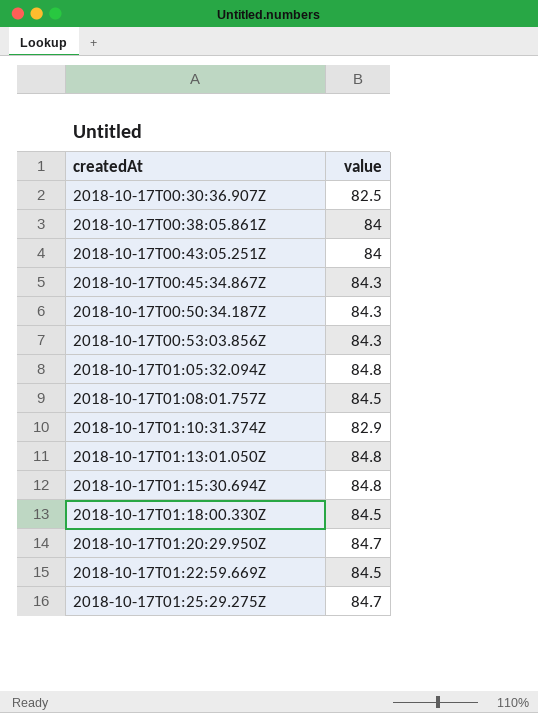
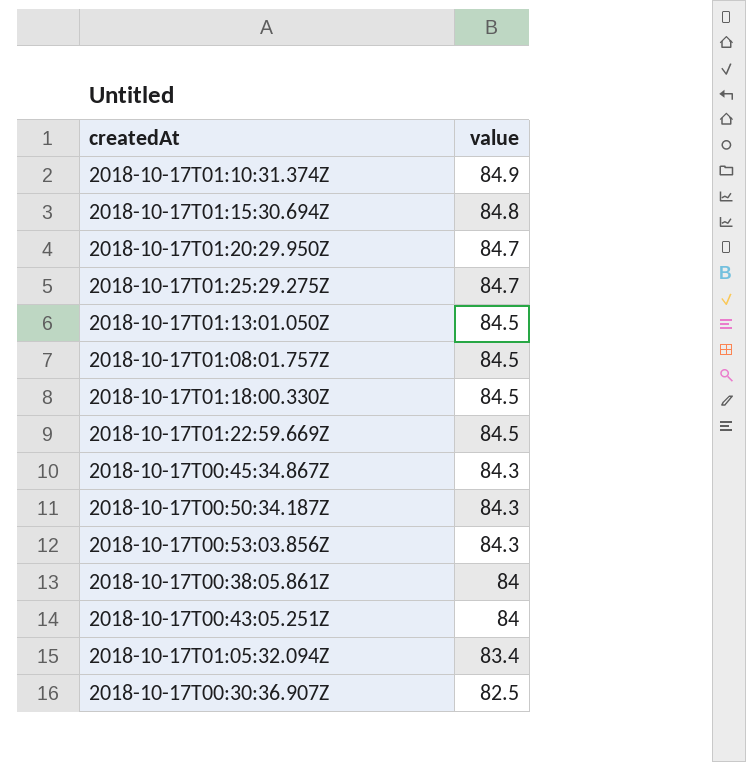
row order: createdAt ascending -> value descending
2018-10-17T01:10:31.374Z | value: 82.9 -> 84.9
2018-10-17T01:13:01.050Z | value: 84.8 -> 84.5
2018-10-17T01:05:32.094Z | value: 84.8 -> 83.4

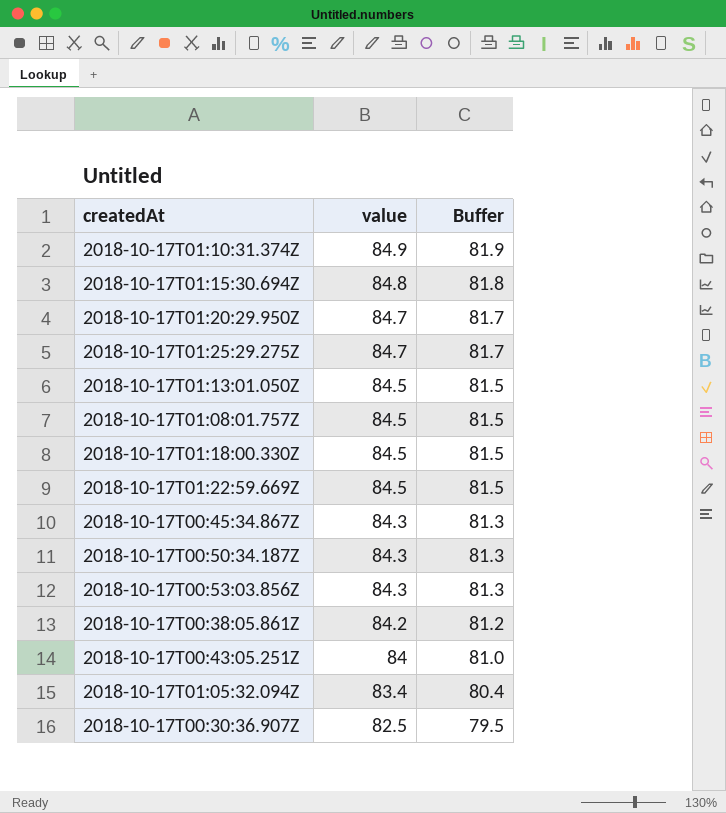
column Buffer | formula: none -> [value] - 3
2018-10-17T00:38:05.861Z | value: 84 -> 84.2

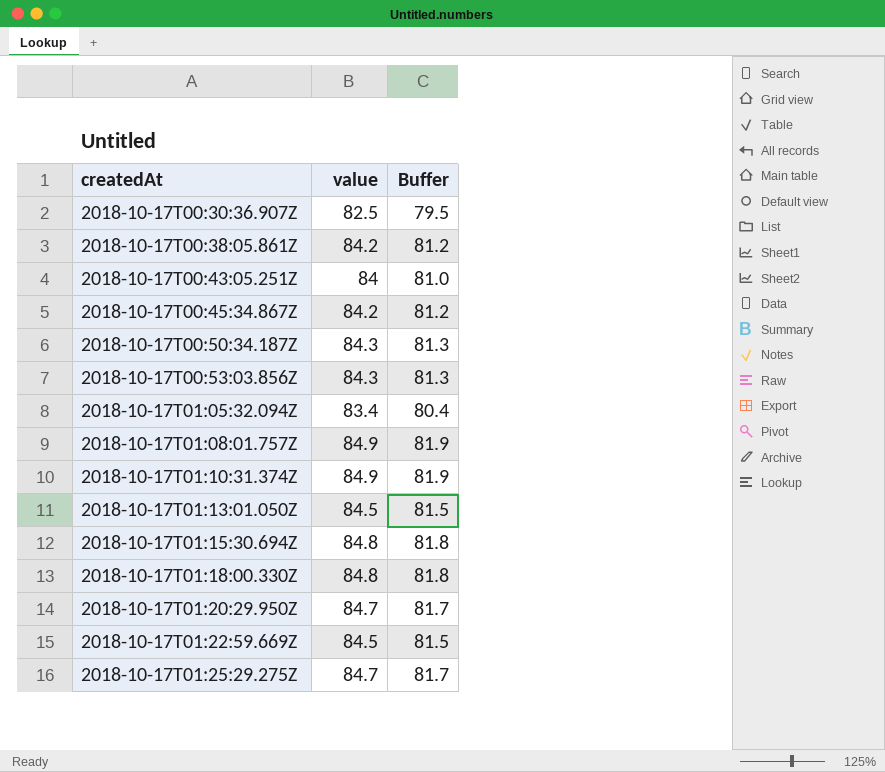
row order: value descending -> createdAt ascending
2018-10-17T00:45:34.867Z | value: 84.3 -> 84.2
2018-10-17T00:45:34.867Z | Buffer: 81.3 -> 81.2
2018-10-17T01:08:01.757Z | value: 84.5 -> 84.9
2018-10-17T01:08:01.757Z | Buffer: 81.5 -> 81.9
2018-10-17T01:18:00.330Z | value: 84.5 -> 84.8
2018-10-17T01:18:00.330Z | Buffer: 81.5 -> 81.8

